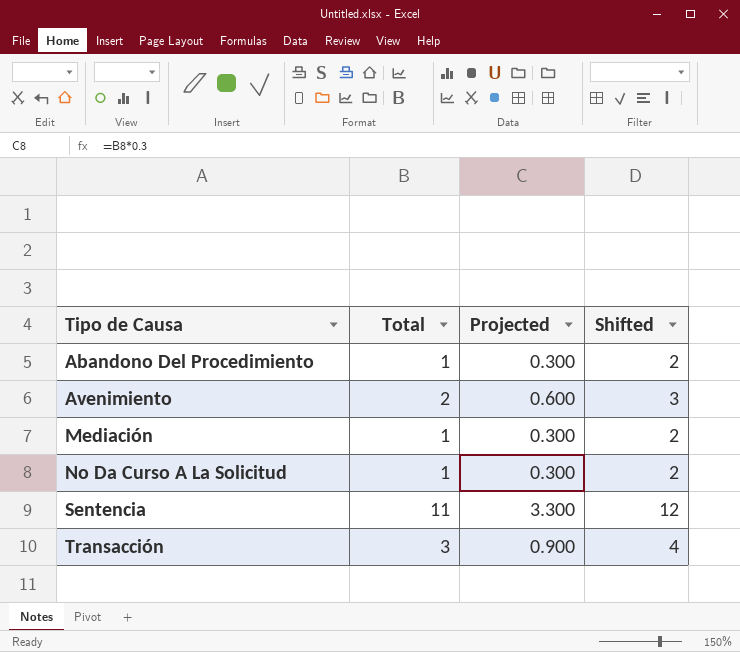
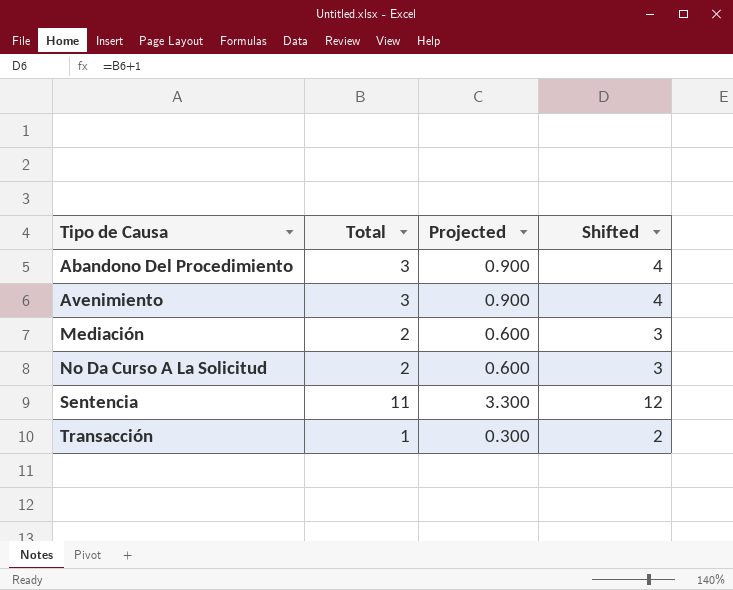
Abandono Del Procedimiento | Total: 1 -> 3
Abandono Del Procedimiento | Projected: 0.300 -> 0.900
Abandono Del Procedimiento | Shifted: 2 -> 4
Avenimiento | Total: 2 -> 3
Avenimiento | Projected: 0.600 -> 0.900
Avenimiento | Shifted: 3 -> 4
Mediación | Total: 1 -> 2
Mediación | Projected: 0.300 -> 0.600
Mediación | Shifted: 2 -> 3
No Da Curso A La Solicitud | Total: 1 -> 2
No Da Curso A La Solicitud | Projected: 0.300 -> 0.600
No Da Curso A La Solicitud | Shifted: 2 -> 3
Transacción | Total: 3 -> 1
Transacción | Projected: 0.900 -> 0.300
Transacción | Shifted: 4 -> 2

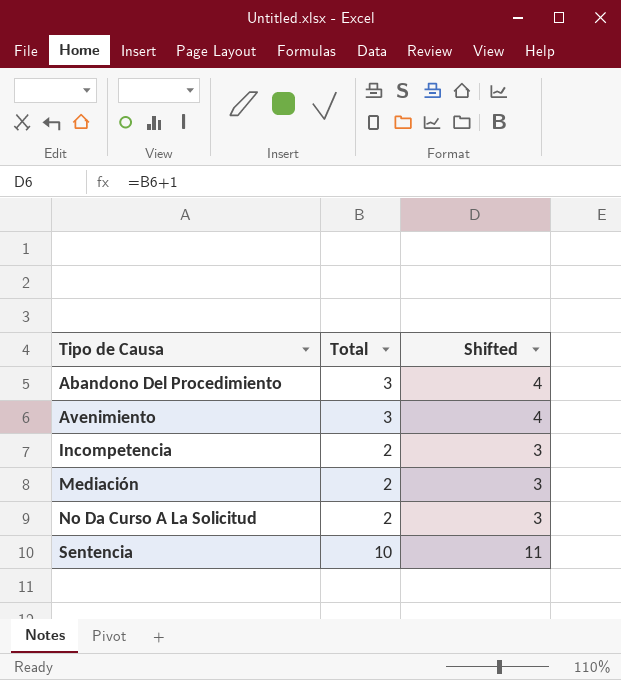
column Projected | formula: [Total] * 0.3 -> none
row Transacción: 1 | 0.300 | 2 -> none
row Incompetencia: none -> 2 | 3
Sentencia | Total: 11 -> 10
Sentencia | Shifted: 12 -> 11

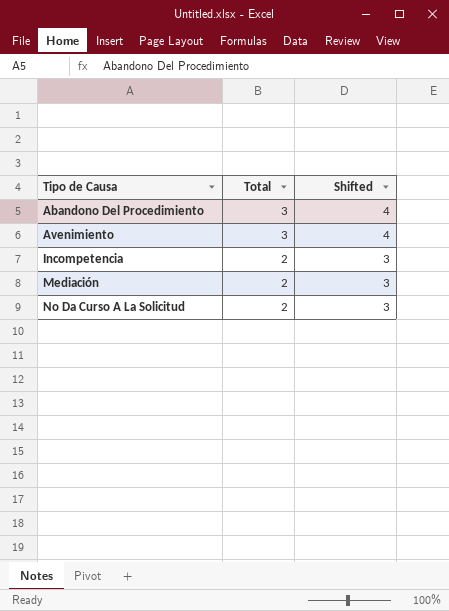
row Sentencia: 10 | 11 -> none

